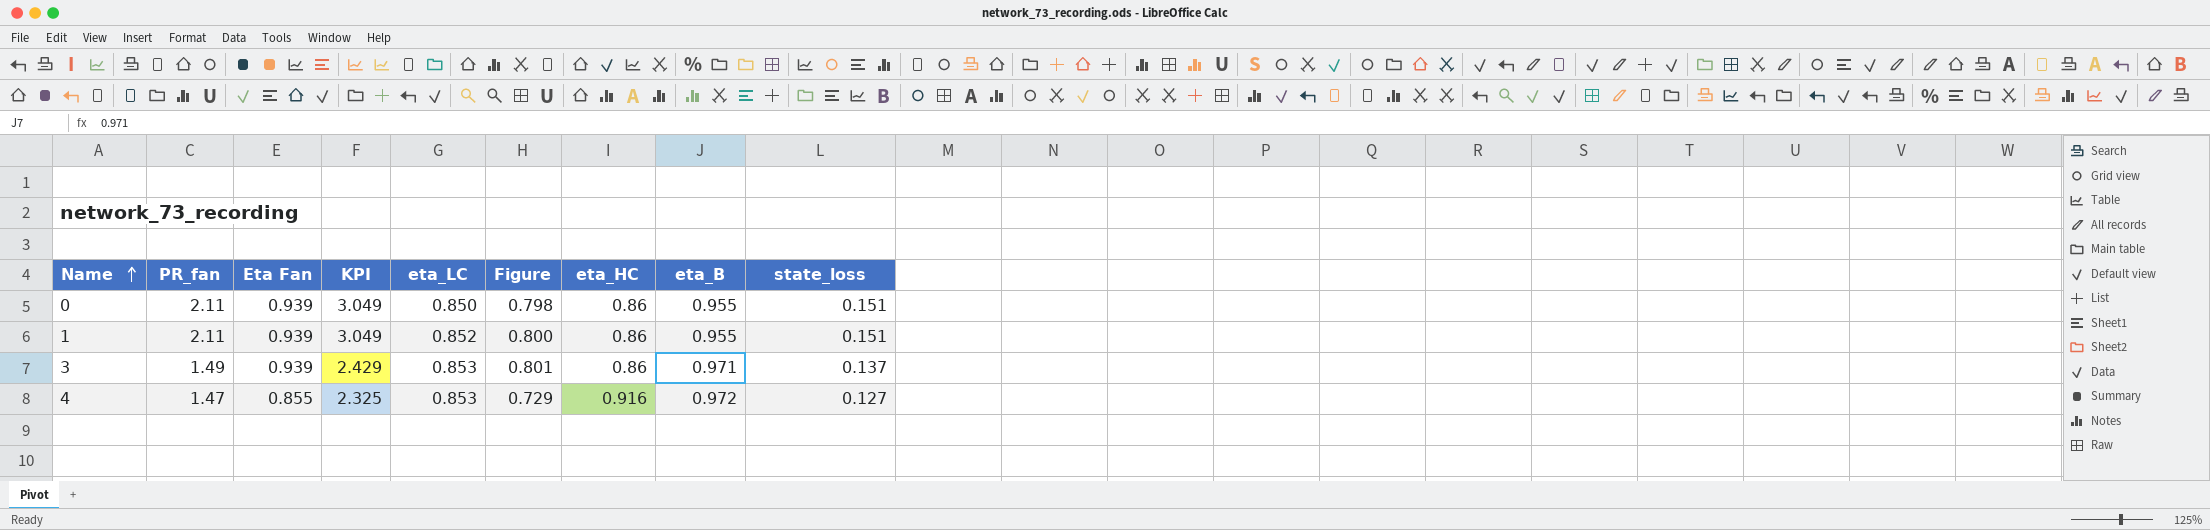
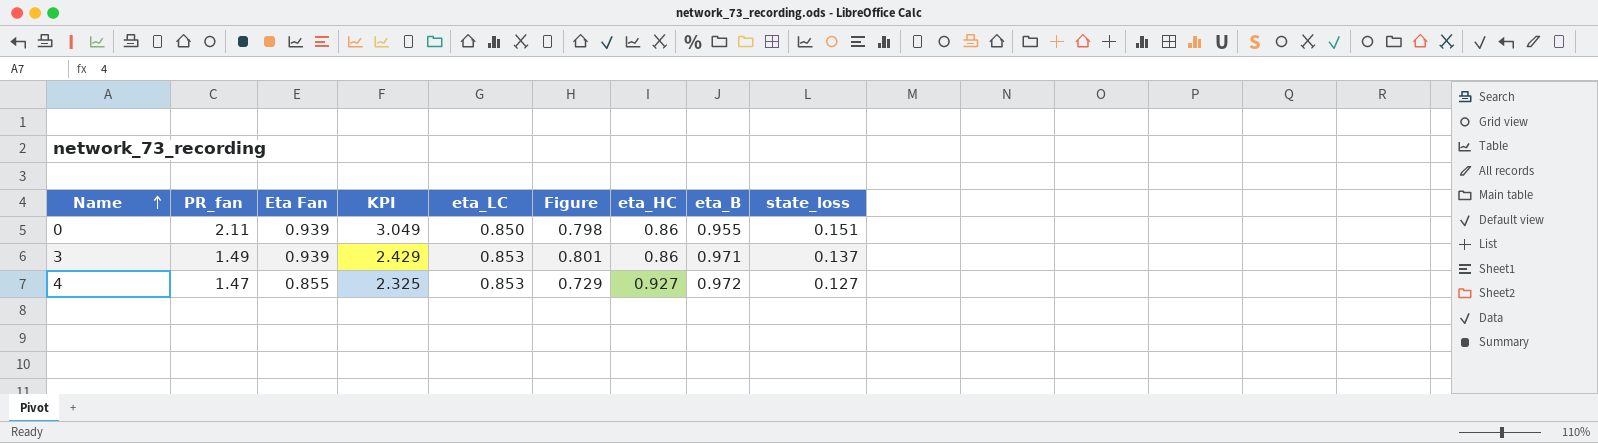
row 1: 2.11 | 0.939 | 3.049 | 0.852 | 0.800 | 0.86 | 0.955 | 0.151 -> none
4 | eta_HC: 0.916 -> 0.927

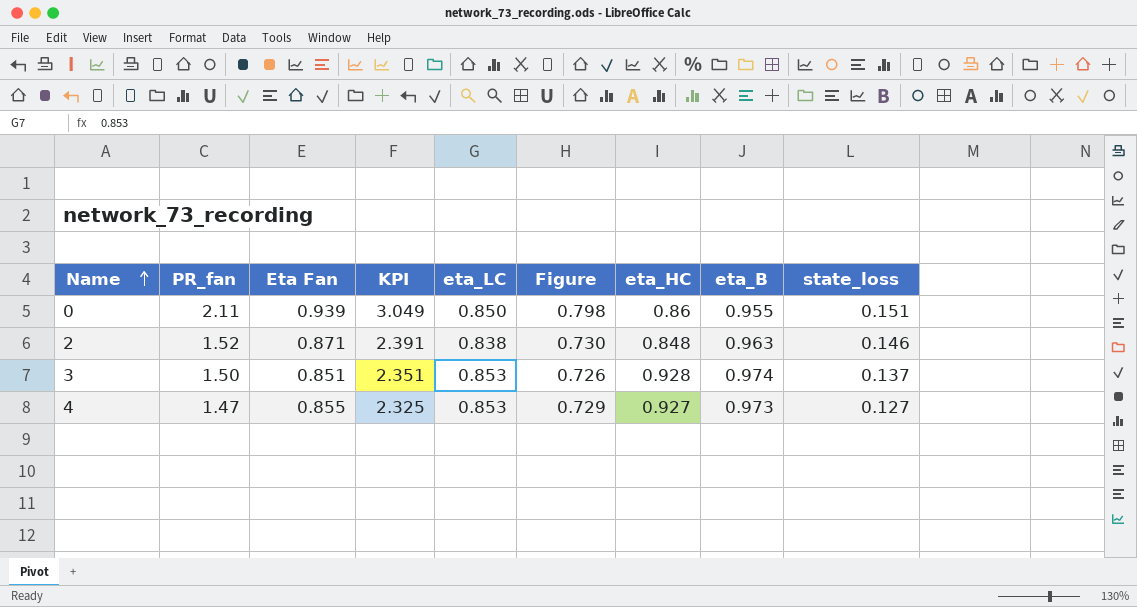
row 2: none -> 1.52 | 0.871 | 2.391 | 0.838 | 0.730 | 0.848 | 0.963 | 0.146
3 | PR_fan: 1.49 -> 1.50
3 | Eta Fan: 0.939 -> 0.851
3 | KPI: 2.429 -> 2.351
3 | Figure: 0.801 -> 0.726
3 | eta_HC: 0.86 -> 0.928
3 | eta_B: 0.971 -> 0.974
4 | eta_B: 0.972 -> 0.973

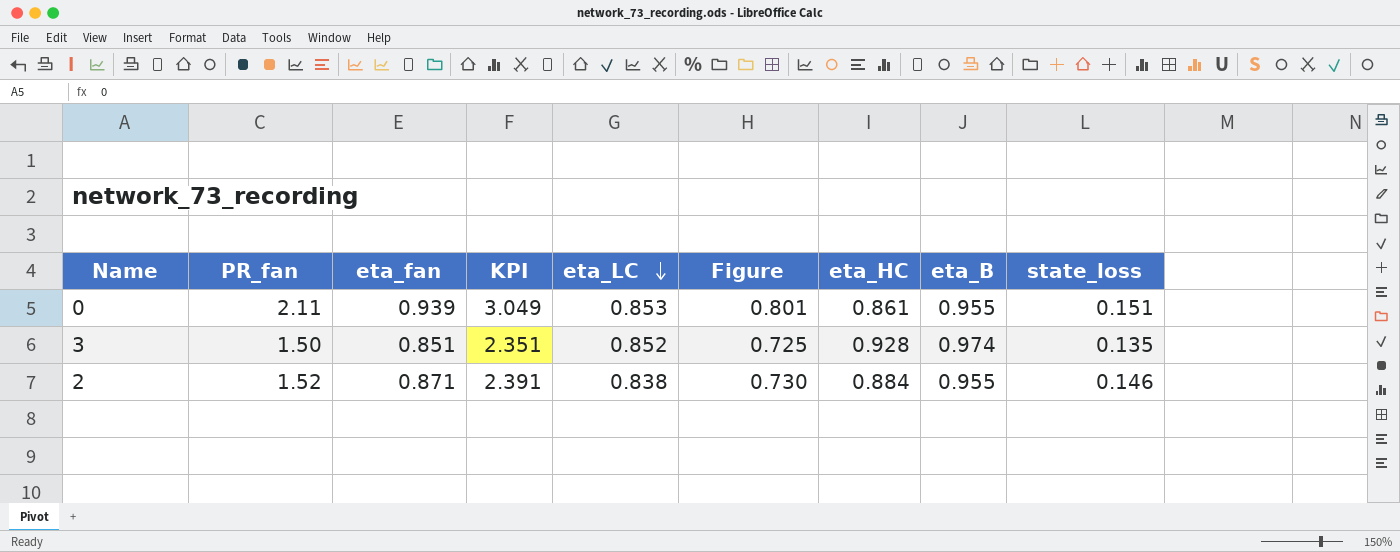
row order: Name ascending -> eta_LC descending
column name: Eta Fan -> eta_fan
row 4: 1.47 | 0.855 | 2.325 | 0.853 | 0.729 | 0.927 | 0.973 | 0.127 -> none
0 | eta_LC: 0.850 -> 0.853
0 | Figure: 0.798 -> 0.801
0 | eta_HC: 0.86 -> 0.861
3 | eta_LC: 0.853 -> 0.852
3 | Figure: 0.726 -> 0.725
3 | state_loss: 0.137 -> 0.135
2 | eta_HC: 0.848 -> 0.884
2 | eta_B: 0.963 -> 0.955

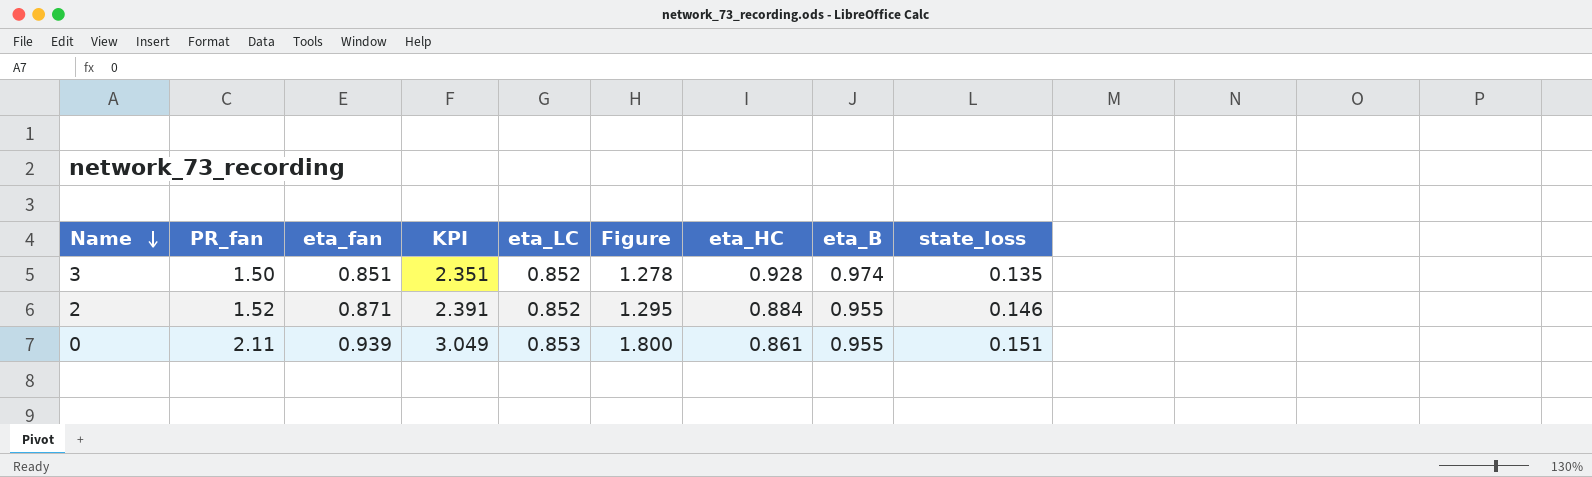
row order: eta_LC descending -> Name descending
column Figure | formula: [eta_fan] * [eta_LC] -> [PR_fan] * [eta_LC]
2 | eta_LC: 0.838 -> 0.852

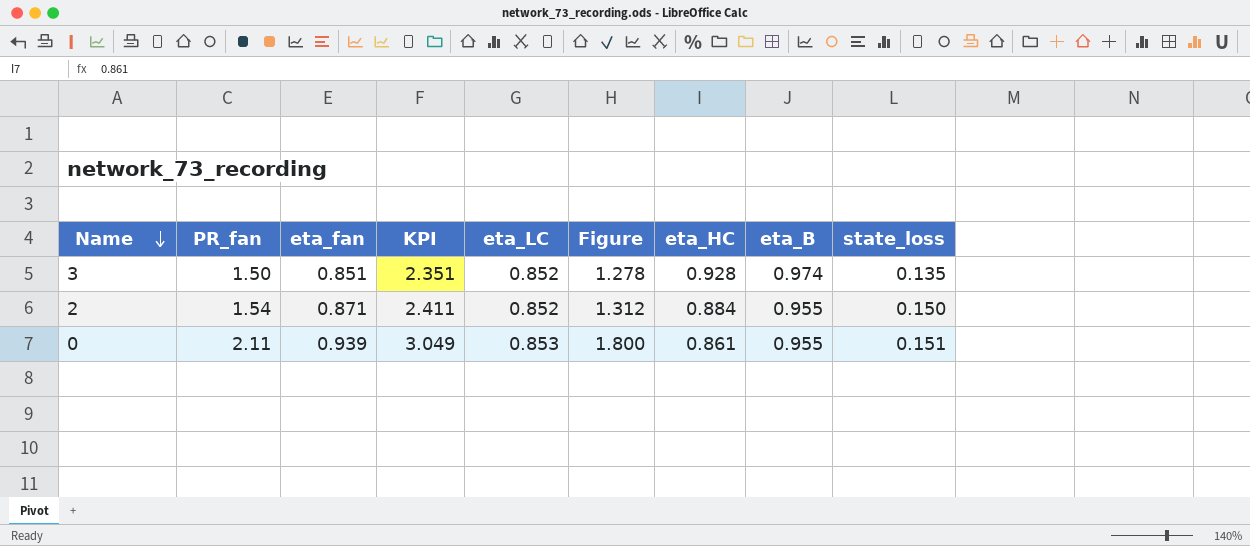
2 | PR_fan: 1.52 -> 1.54
2 | KPI: 2.391 -> 2.411
2 | Figure: 1.295 -> 1.312
2 | state_loss: 0.146 -> 0.150

